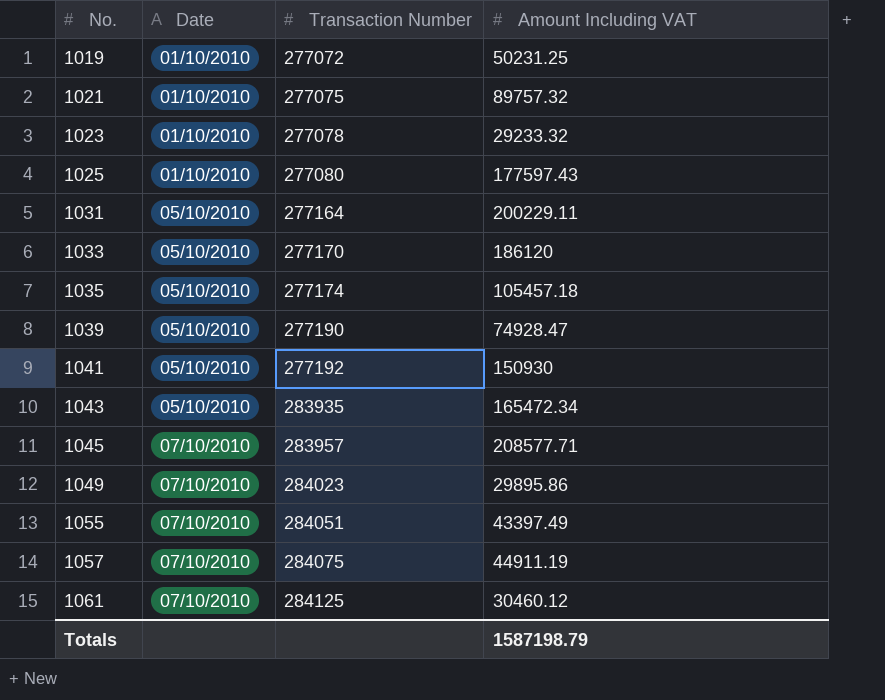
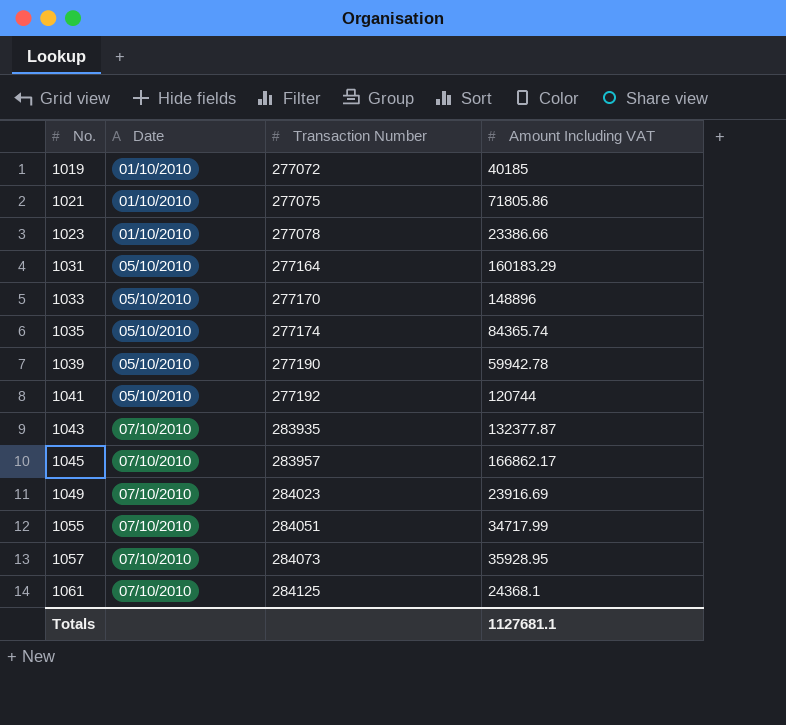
row 1025: 01/10/2010 | 277080 | 177597.43 -> none
1019 | Amount Including VAT: 50231.25 -> 40185
1021 | Amount Including VAT: 89757.32 -> 71805.86
1023 | Amount Including VAT: 29233.32 -> 23386.66
1031 | Amount Including VAT: 200229.11 -> 160183.29
1033 | Amount Including VAT: 186120 -> 148896
1035 | Amount Including VAT: 105457.18 -> 84365.74
1039 | Amount Including VAT: 74928.47 -> 59942.78
1041 | Amount Including VAT: 150930 -> 120744
1043 | Date: 05/10/2010 -> 07/10/2010
1043 | Amount Including VAT: 165472.34 -> 132377.87
1045 | Amount Including VAT: 208577.71 -> 166862.17
1049 | Amount Including VAT: 29895.86 -> 23916.69
1055 | Amount Including VAT: 43397.49 -> 34717.99
1057 | Transaction Number: 284075 -> 284073
1057 | Amount Including VAT: 44911.19 -> 35928.95
1061 | Amount Including VAT: 30460.12 -> 24368.1
Totals | Amount Including VAT: 1587198.79 -> 1127681.1

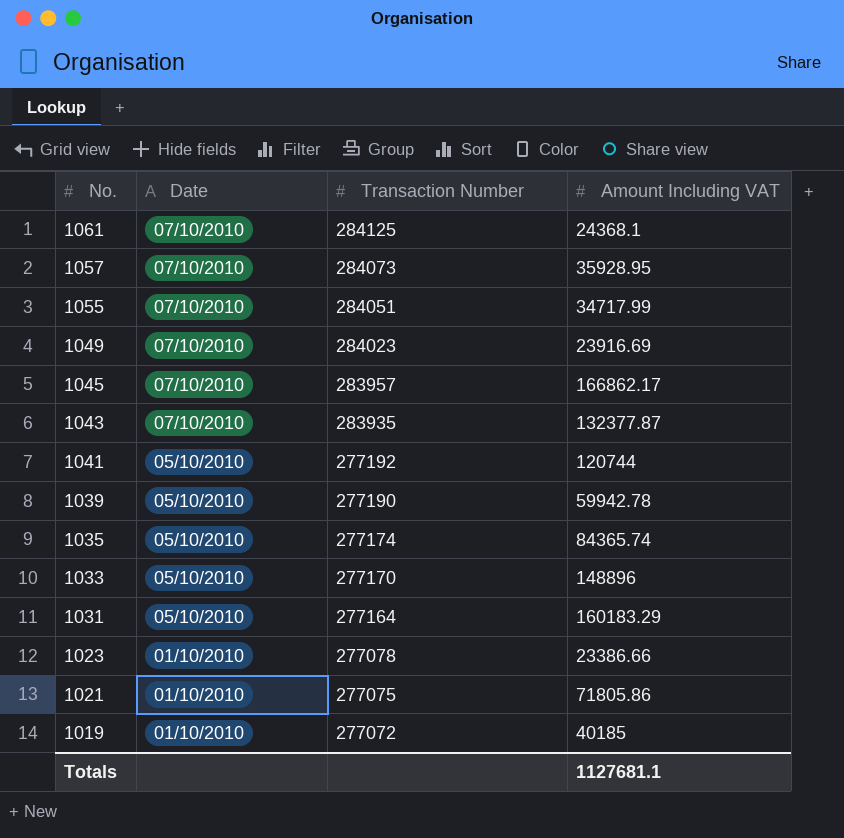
row order: No. ascending -> No. descending

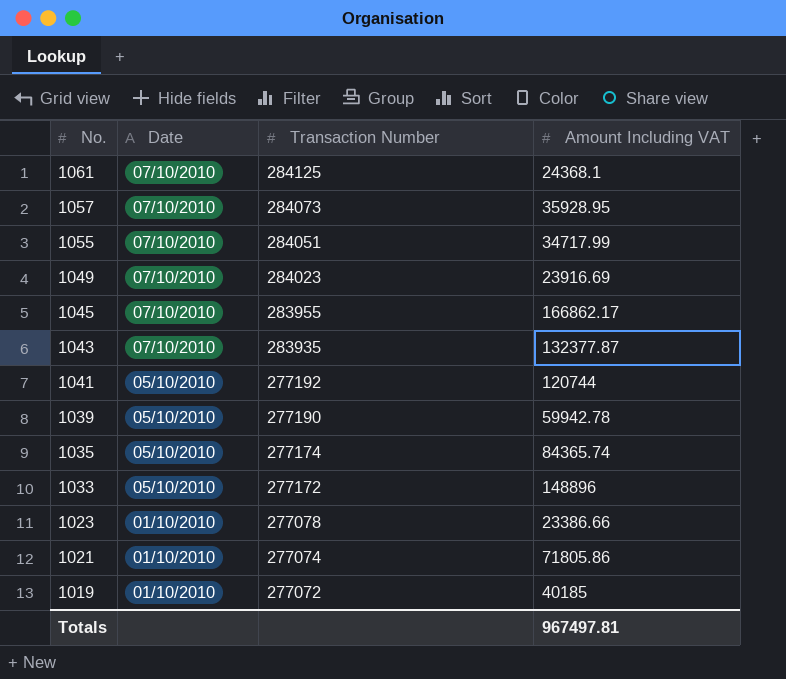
row 1031: 05/10/2010 | 277164 | 160183.29 -> none
1045 | Transaction Number: 283957 -> 283955
1033 | Transaction Number: 277170 -> 277172
1021 | Transaction Number: 277075 -> 277074
Totals | Amount Including VAT: 1127681.1 -> 967497.81

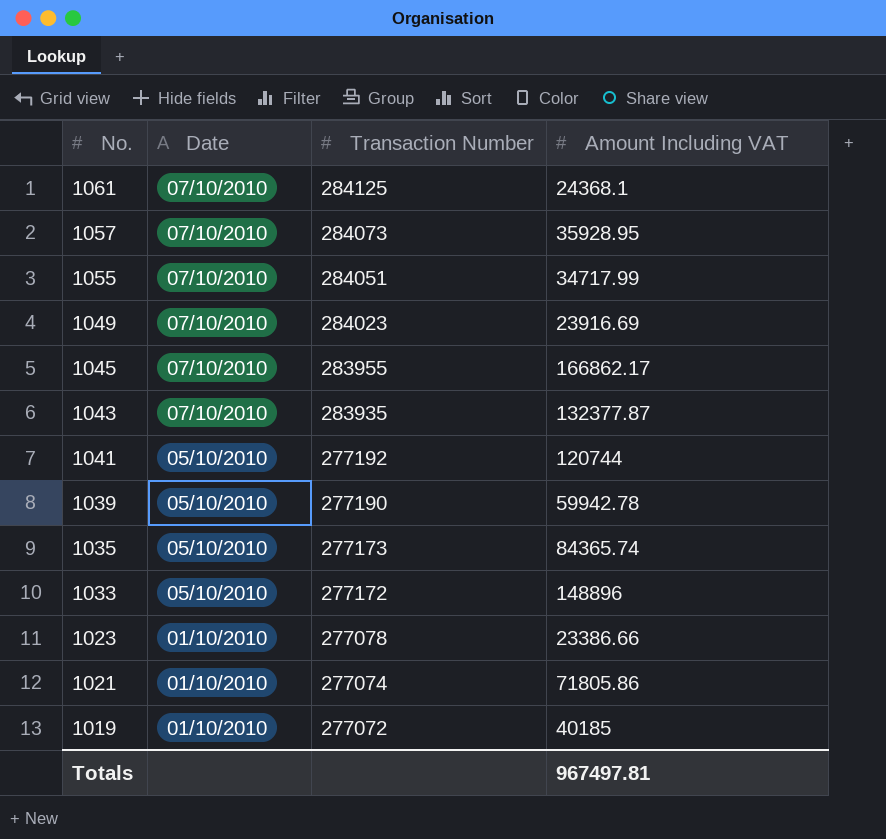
1035 | Transaction Number: 277174 -> 277173

